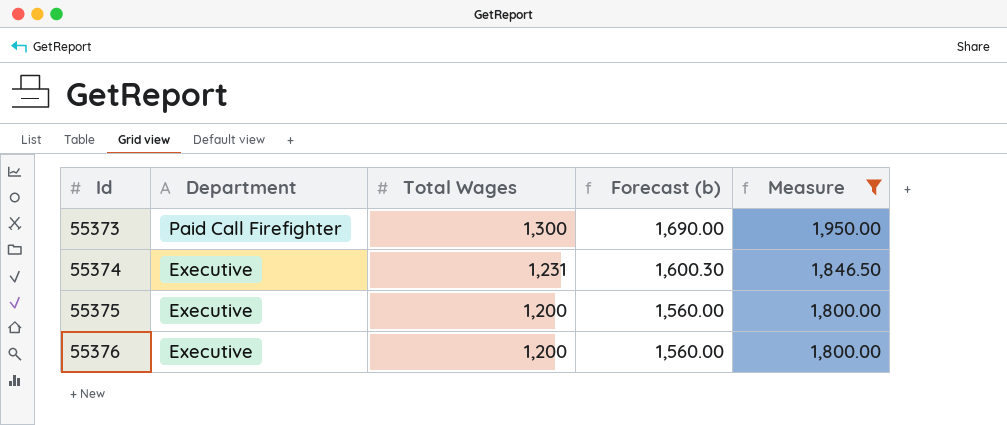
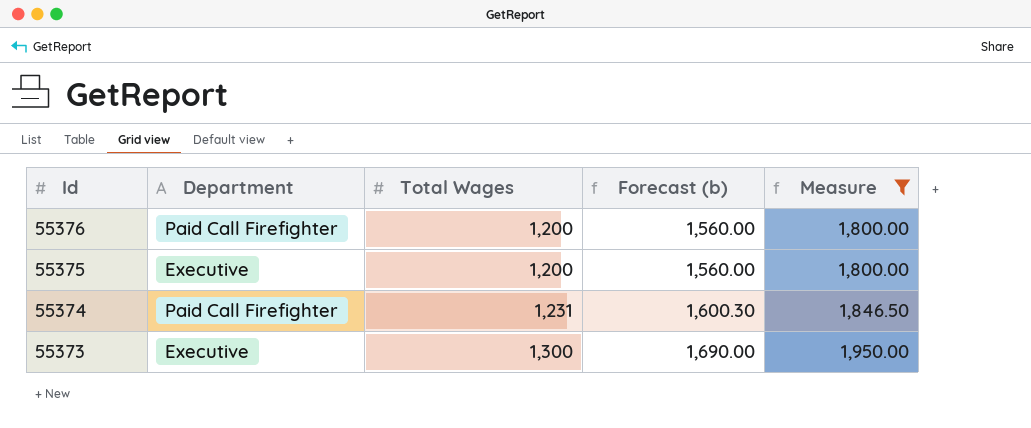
row order: Id ascending -> Id descending
55376 | Department: Executive -> Paid Call Firefighter
55374 | Department: Executive -> Paid Call Firefighter
55373 | Department: Paid Call Firefighter -> Executive

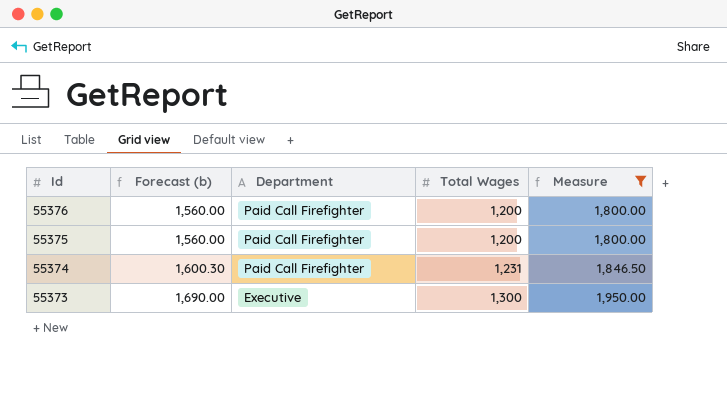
column Forecast (b) | position: 4 -> 2
55375 | Department: Executive -> Paid Call Firefighter

